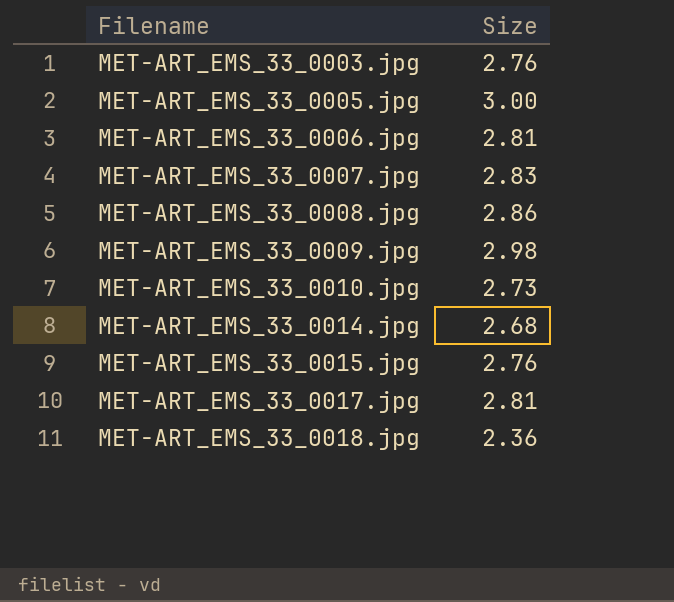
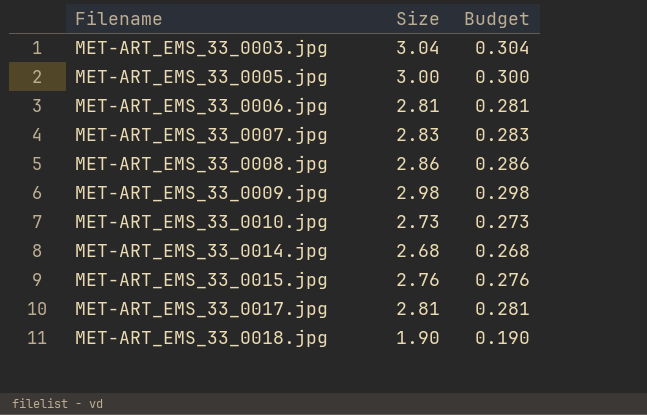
column Budget | formula: none -> [Size] * 0.1
MET-ART_EMS_33_0003.jpg | Size: 2.76 -> 3.04
MET-ART_EMS_33_0018.jpg | Size: 2.36 -> 1.90

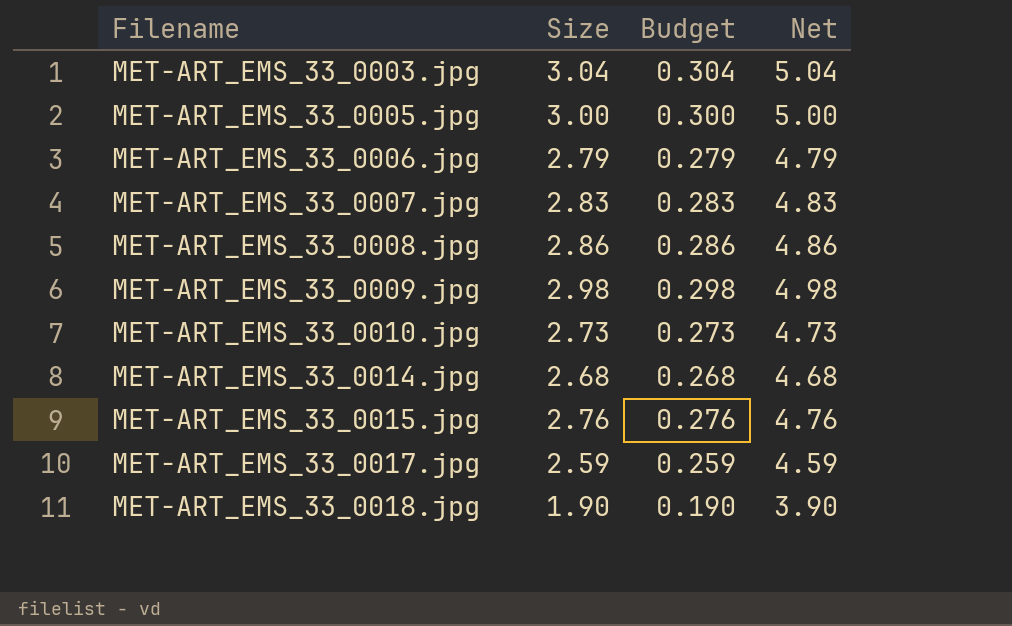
column Net | formula: none -> [Size] + 2
MET-ART_EMS_33_0006.jpg | Size: 2.81 -> 2.79
MET-ART_EMS_33_0006.jpg | Budget: 0.281 -> 0.279
MET-ART_EMS_33_0017.jpg | Size: 2.81 -> 2.59
MET-ART_EMS_33_0017.jpg | Budget: 0.281 -> 0.259

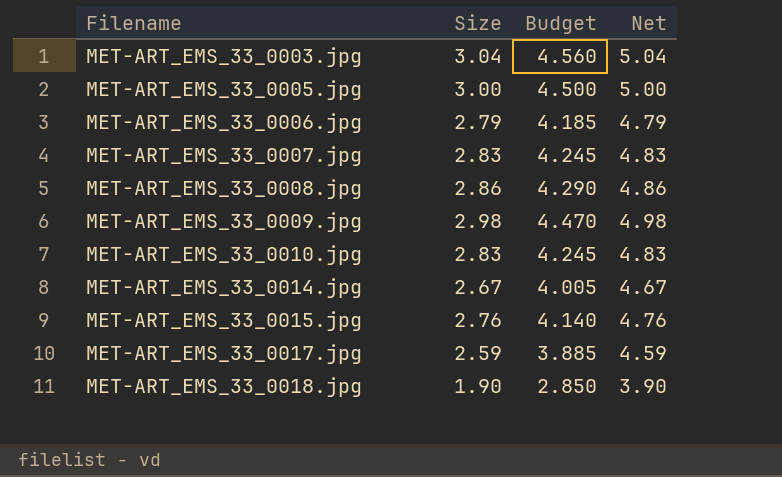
column Budget | formula: [Size] * 0.1 -> [Size] * 1.5
MET-ART_EMS_33_0010.jpg | Size: 2.73 -> 2.83
MET-ART_EMS_33_0010.jpg | Net: 4.73 -> 4.83
MET-ART_EMS_33_0014.jpg | Size: 2.68 -> 2.67
MET-ART_EMS_33_0014.jpg | Net: 4.68 -> 4.67

